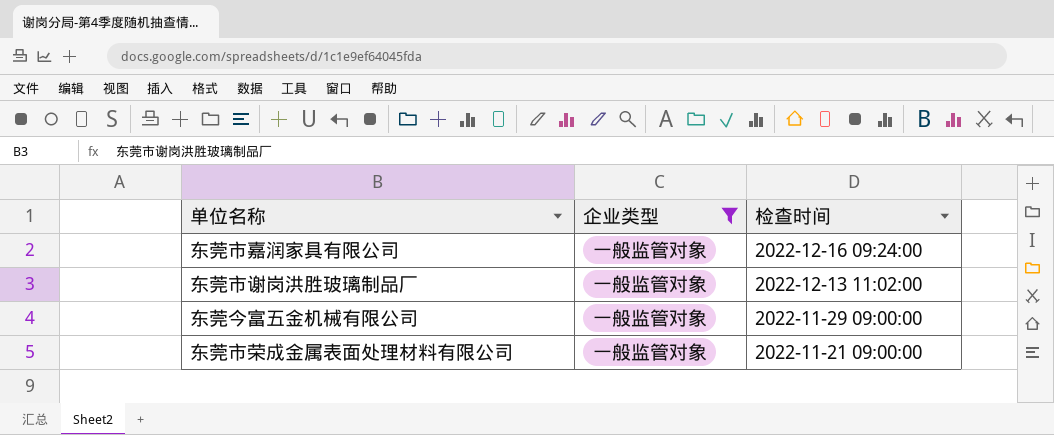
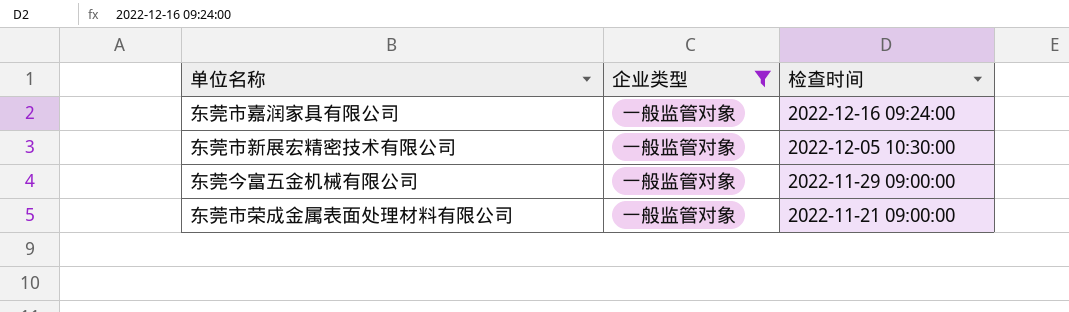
row 东莞市谢岗洪胜玻璃制品厂: 一般监管对象 | 2022-12-13 11:02:00 -> none
row 东莞市新展宏精密技术有限公司: none -> 一般监管对象 | 2022-12-05 10:30:00

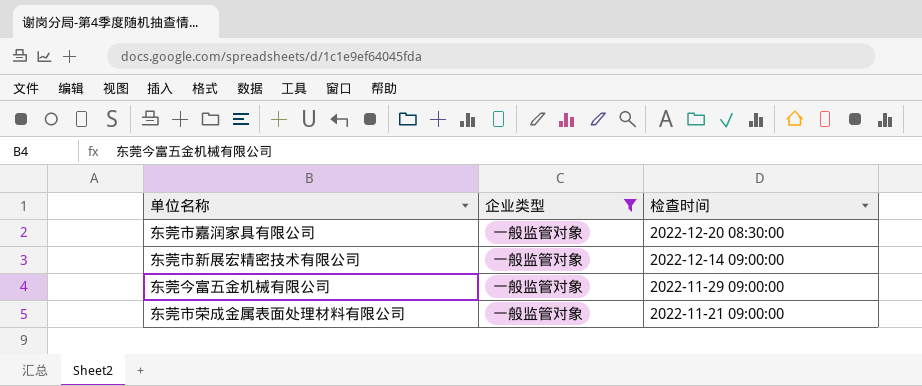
东莞市嘉润家具有限公司 | 检查时间: 2022-12-16 09:24:00 -> 2022-12-20 08:30:00
东莞市新展宏精密技术有限公司 | 检查时间: 2022-12-05 10:30:00 -> 2022-12-14 09:00:00

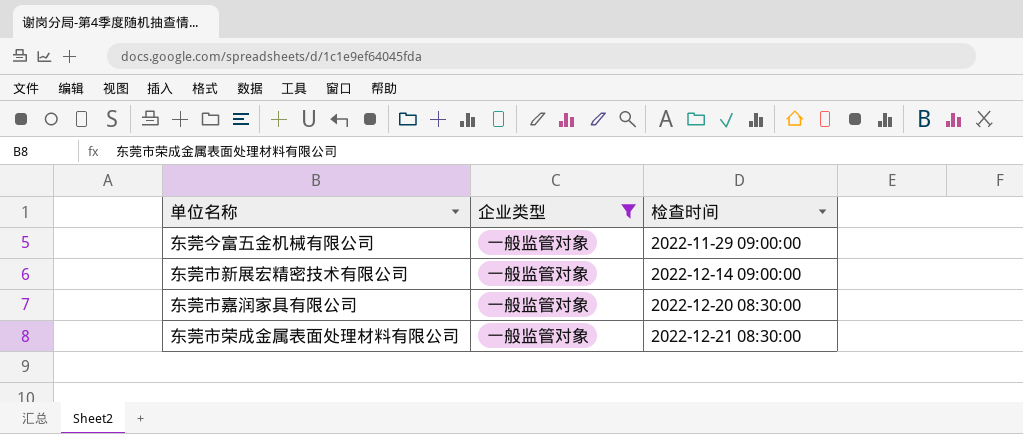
row order: 检查时间 descending -> 检查时间 ascending
东莞市荣成金属表面处理材料有限公司 | 检查时间: 2022-11-21 09:00:00 -> 2022-12-21 08:30:00

